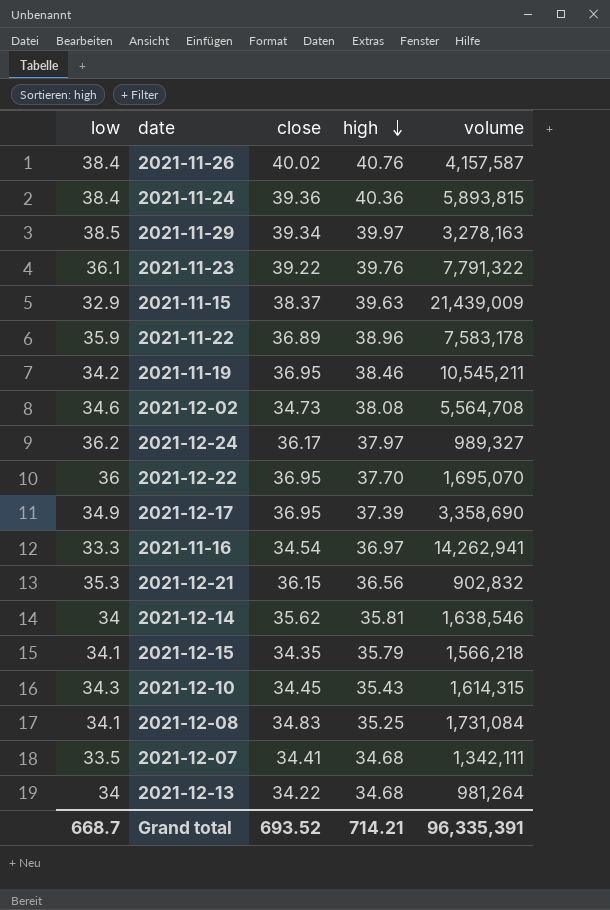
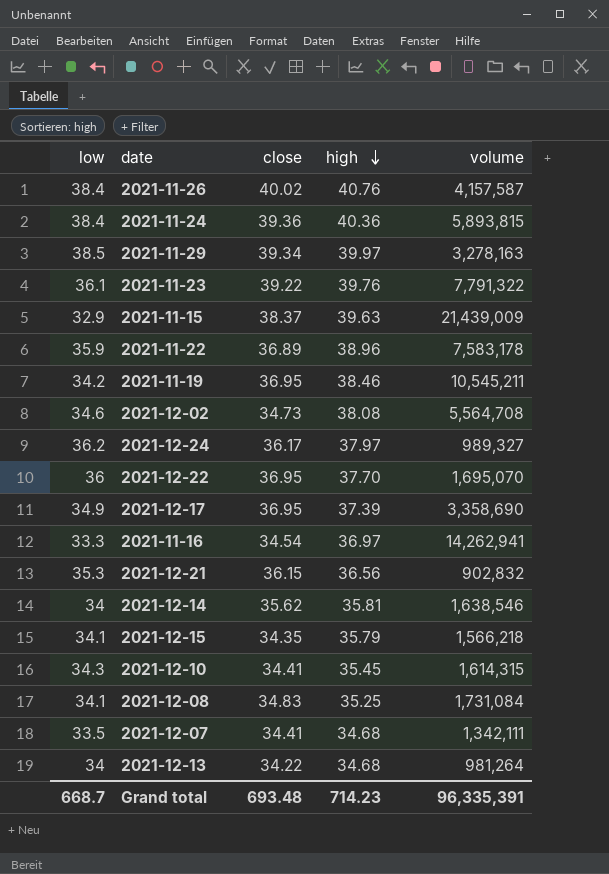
2021-12-10 | close: 34.45 -> 34.41
2021-12-10 | high: 35.43 -> 35.45
Grand total | close: 693.52 -> 693.48
Grand total | high: 714.21 -> 714.23

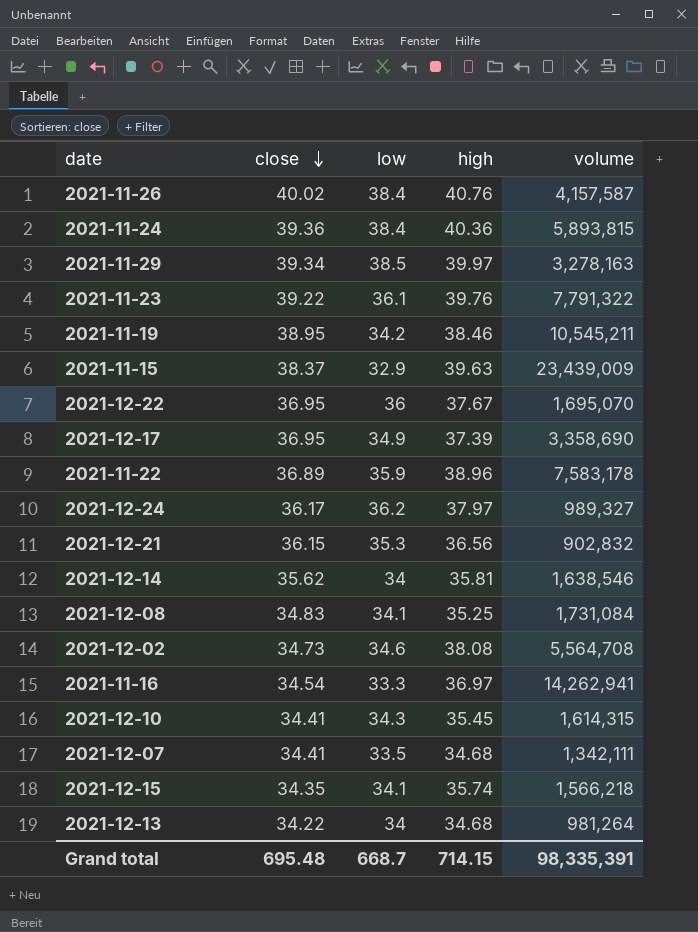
row order: high descending -> close descending
column low | position: 1 -> 3
2021-11-19 | close: 36.95 -> 38.95
2021-11-15 | volume: 21,439,009 -> 23,439,009
2021-12-22 | high: 37.70 -> 37.67
2021-12-15 | high: 35.79 -> 35.74
Grand total | close: 693.48 -> 695.48
Grand total | high: 714.23 -> 714.15
Grand total | volume: 96,335,391 -> 98,335,391

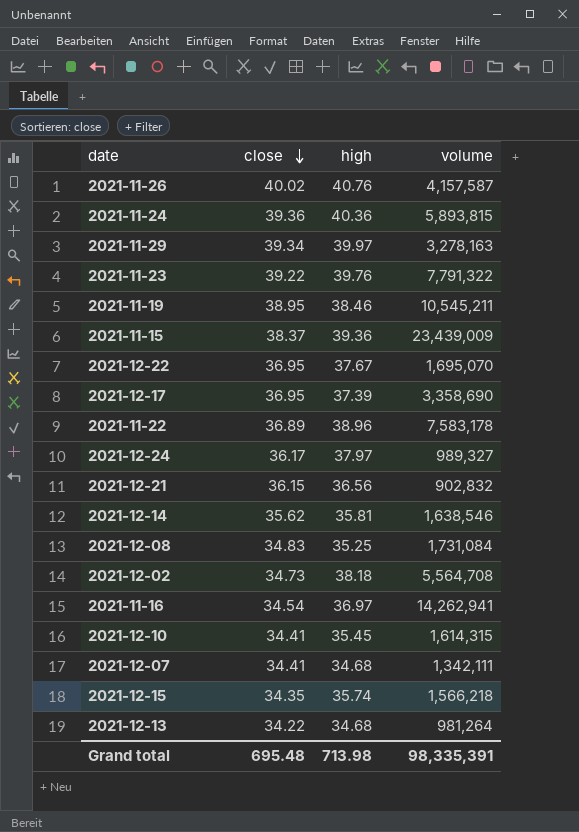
column low | position: 3 -> none
2021-11-15 | high: 39.63 -> 39.36
2021-12-02 | high: 38.08 -> 38.18
Grand total | high: 714.15 -> 713.98

